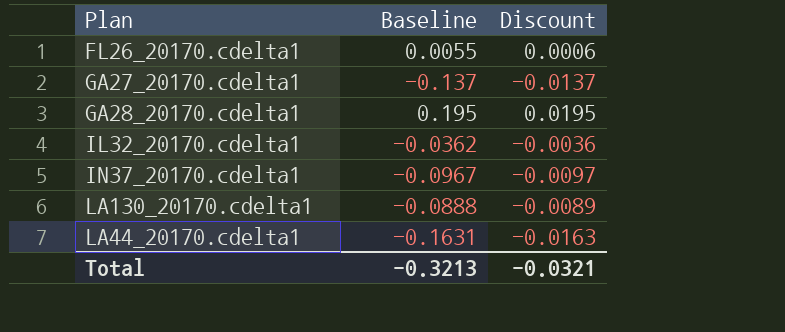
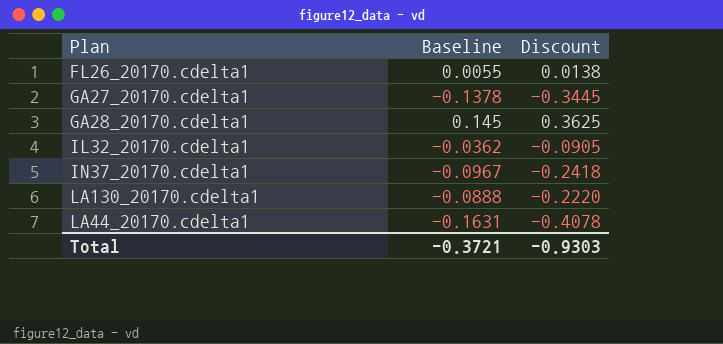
column Discount | formula: [Baseline] * 0.1 -> [Baseline] * 2.5
GA27_20170.cdelta1 | Baseline: -0.137 -> -0.1378
GA28_20170.cdelta1 | Baseline: 0.195 -> 0.145
Total | Baseline: -0.3213 -> -0.3721
Total | Discount: -0.0321 -> -0.9303

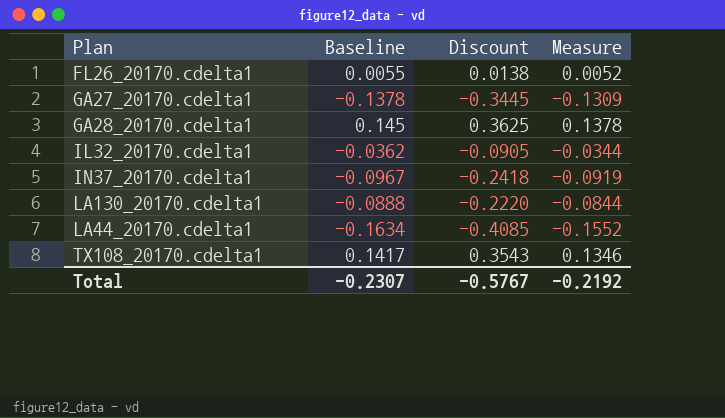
column Measure | formula: none -> [Baseline] * 0.95
LA44_20170.cdelta1 | Baseline: -0.1631 -> -0.1634
LA44_20170.cdelta1 | Discount: -0.4078 -> -0.4085
row TX108_20170.cdelta1: none -> 0.1417 | 0.3543 | 0.1346
Total | Baseline: -0.3721 -> -0.2307
Total | Discount: -0.9303 -> -0.5767

